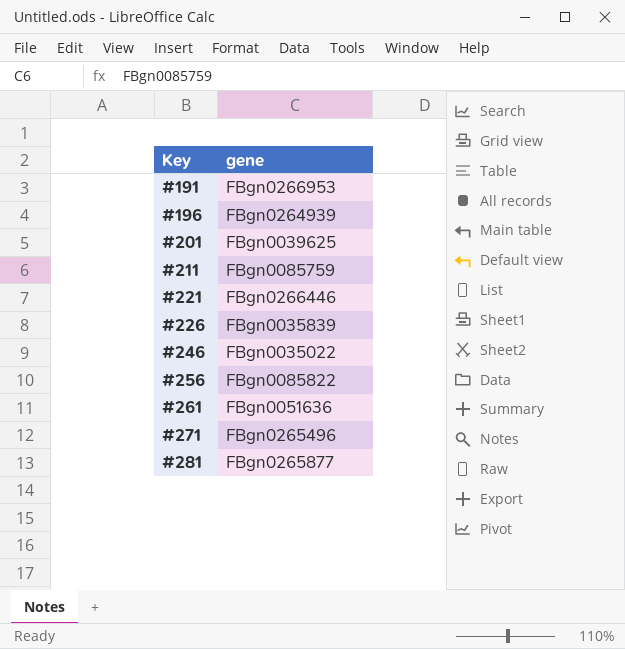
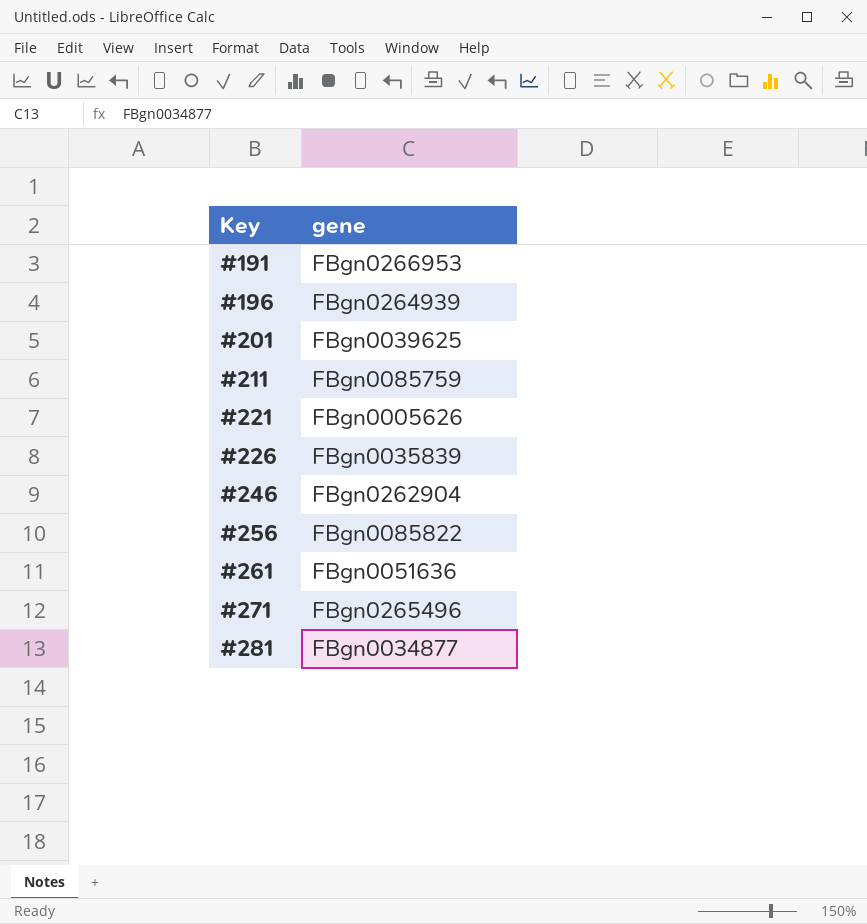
#221 | gene: FBgn0266446 -> FBgn0005626
#246 | gene: FBgn0035022 -> FBgn0262904
#281 | gene: FBgn0265877 -> FBgn0034877

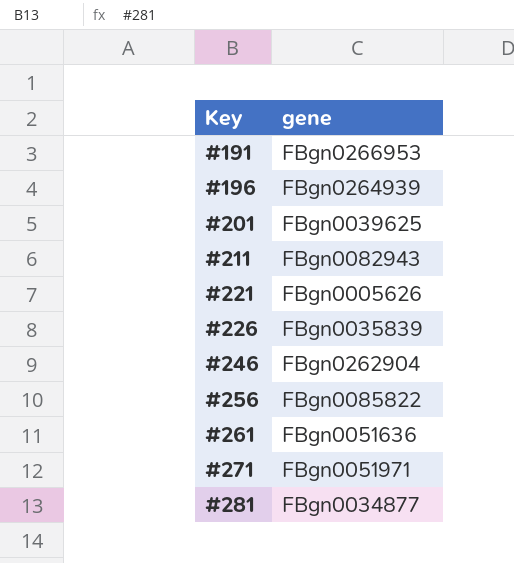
#211 | gene: FBgn0085759 -> FBgn0082943
#271 | gene: FBgn0265496 -> FBgn0051971

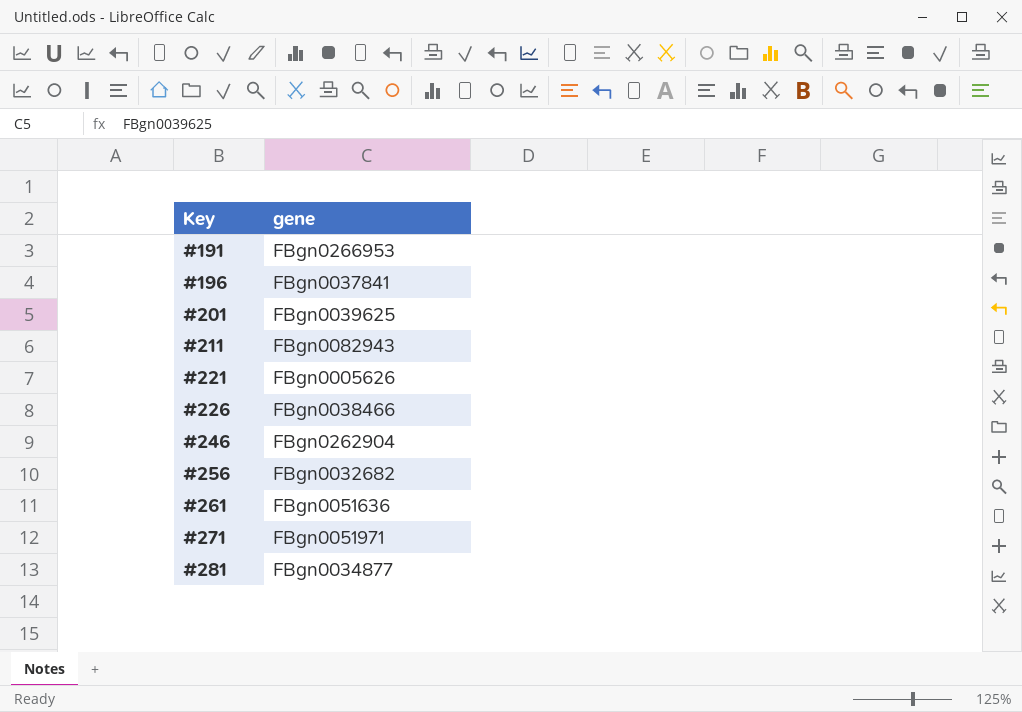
#196 | gene: FBgn0264939 -> FBgn0037841
#226 | gene: FBgn0035839 -> FBgn0038466
#256 | gene: FBgn0085822 -> FBgn0032682

